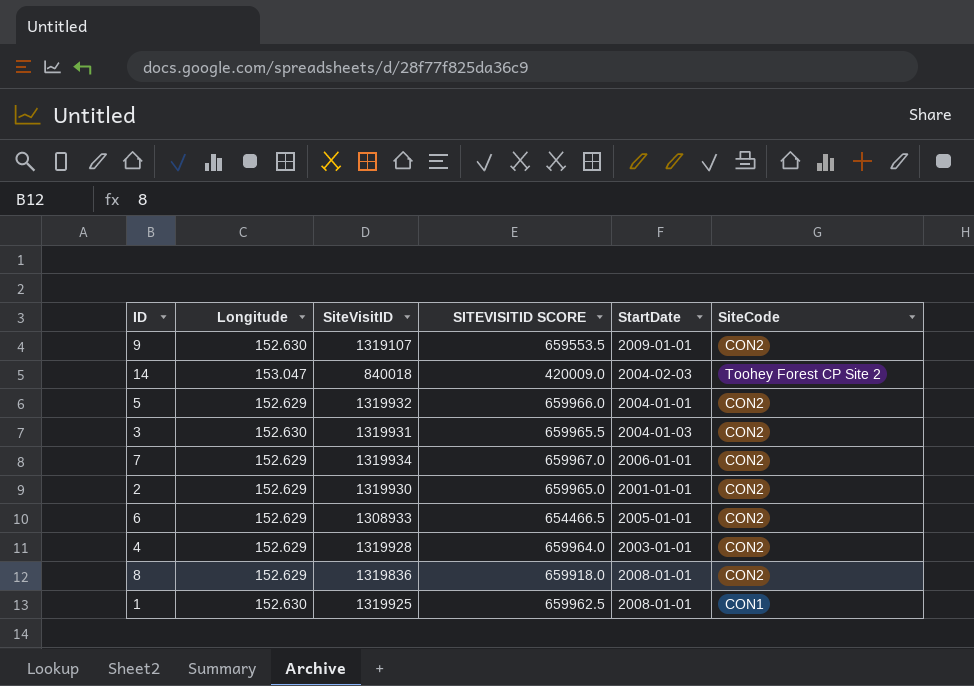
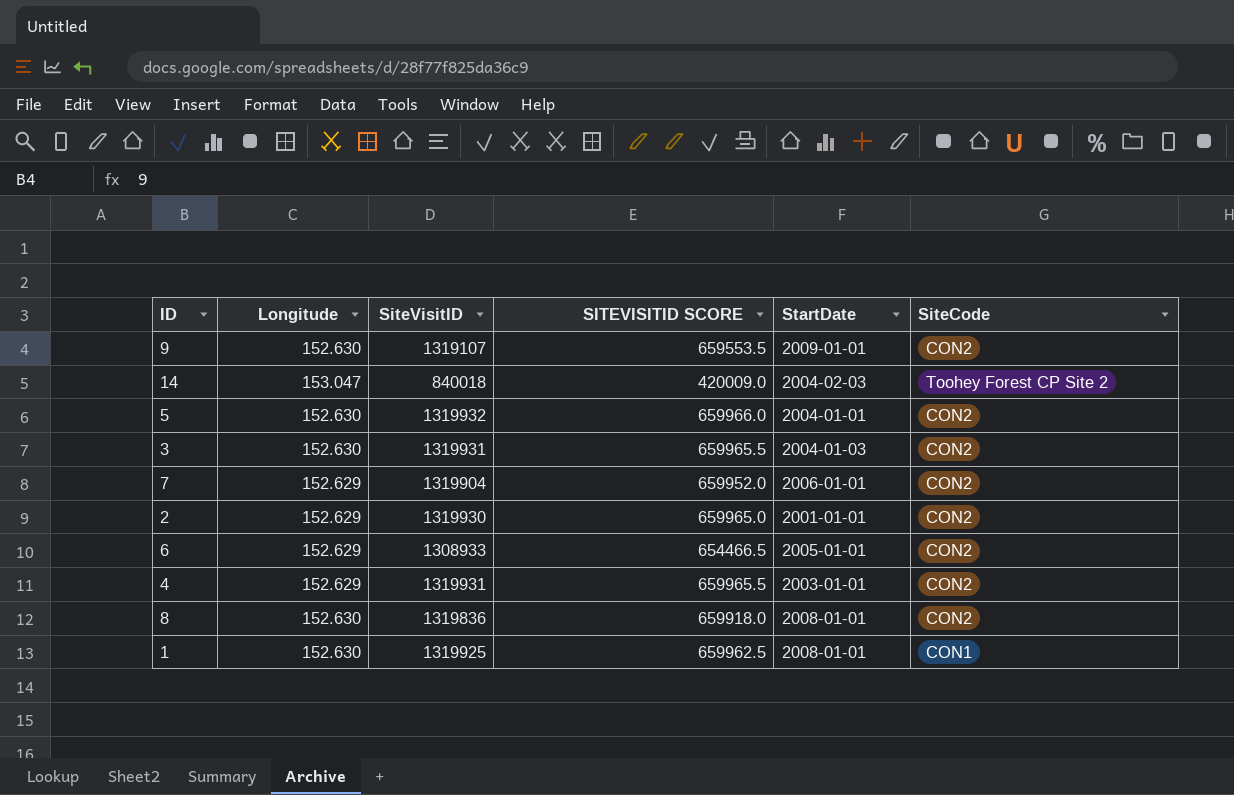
5 | Longitude: 152.629 -> 152.630
7 | SiteVisitID: 1319934 -> 1319904
7 | SITEVISITID SCORE: 659967.0 -> 659952.0
4 | SiteVisitID: 1319928 -> 1319931
4 | SITEVISITID SCORE: 659964.0 -> 659965.5
8 | Longitude: 152.629 -> 152.630

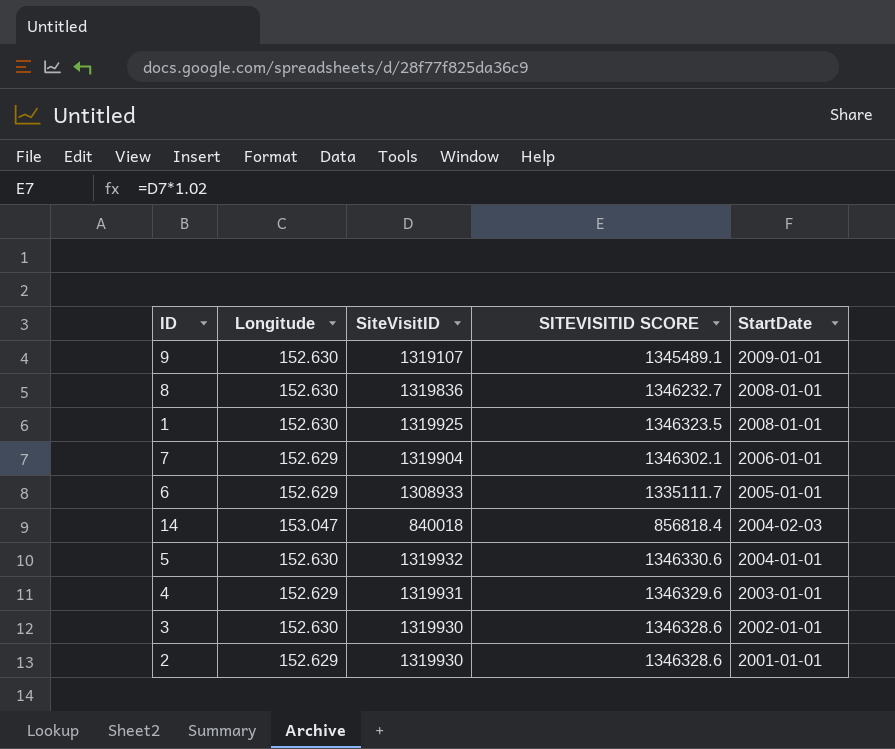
row order: none -> StartDate descending
column SiteCode | position: 6 -> none
column SITEVISITID SCORE | formula: [SiteVisitID] * 0.5 -> [SiteVisitID] * 1.02
3 | SiteVisitID: 1319931 -> 1319930
3 | StartDate: 2004-01-03 -> 2002-01-01

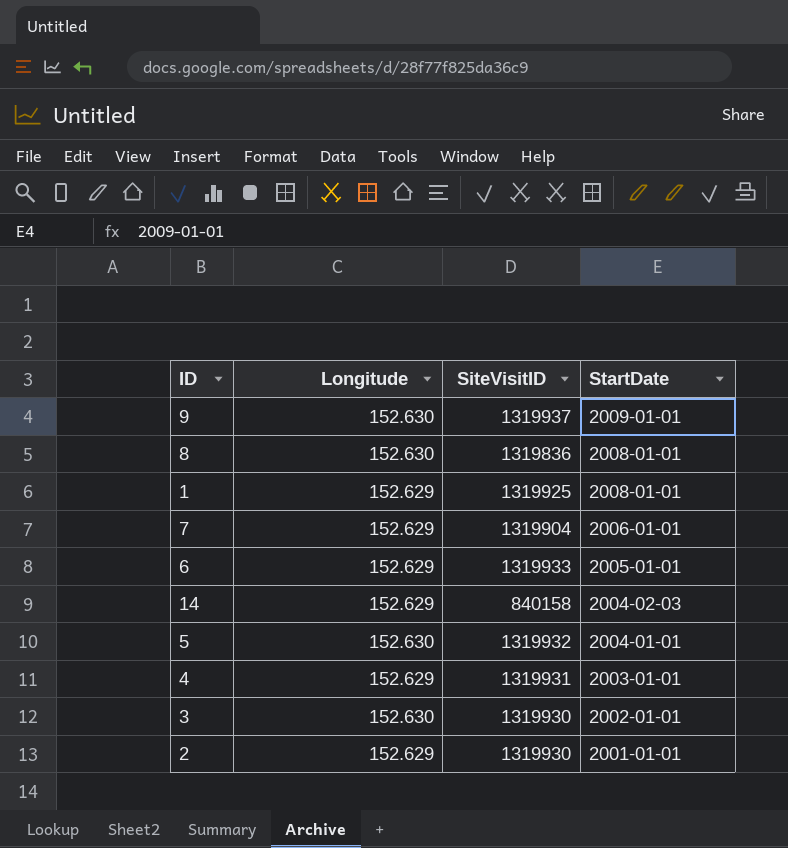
column SITEVISITID SCORE | formula: [SiteVisitID] * 1.02 -> none
9 | SiteVisitID: 1319107 -> 1319937
1 | Longitude: 152.630 -> 152.629
6 | SiteVisitID: 1308933 -> 1319933
14 | Longitude: 153.047 -> 152.629
14 | SiteVisitID: 840018 -> 840158

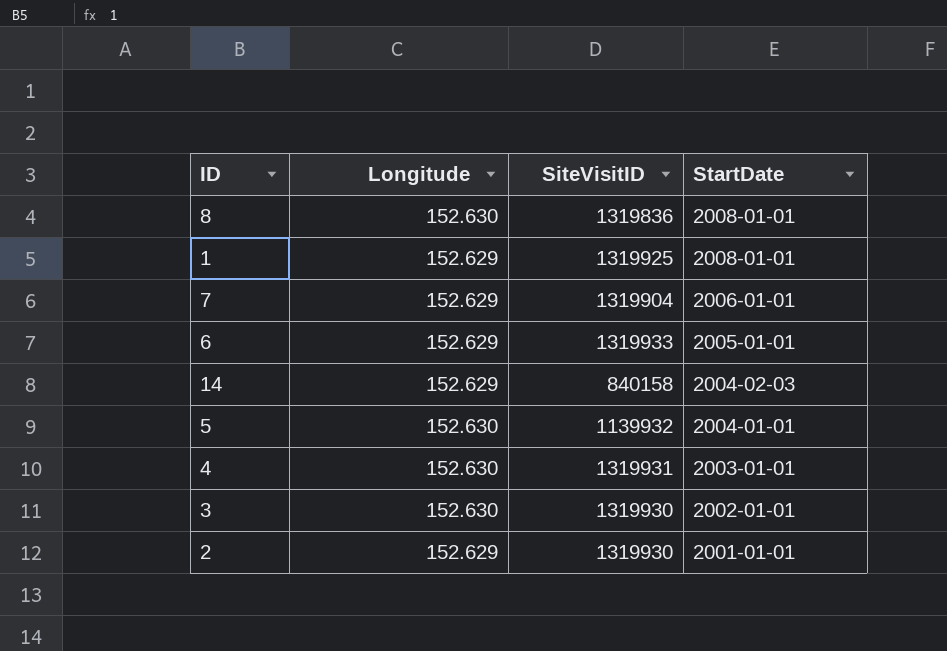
row 9: 152.630 | 1319937 | 2009-01-01 -> none
5 | SiteVisitID: 1319932 -> 1139932
4 | Longitude: 152.629 -> 152.630

